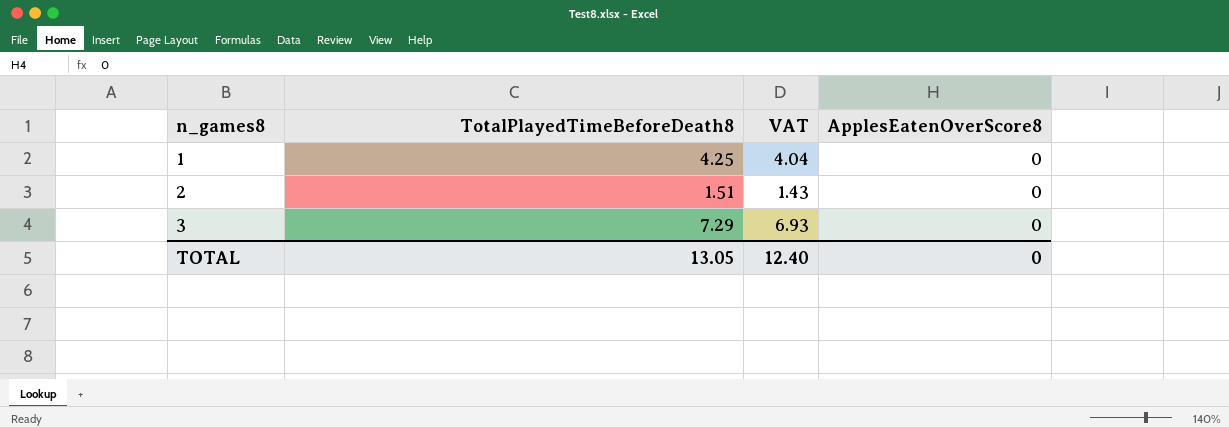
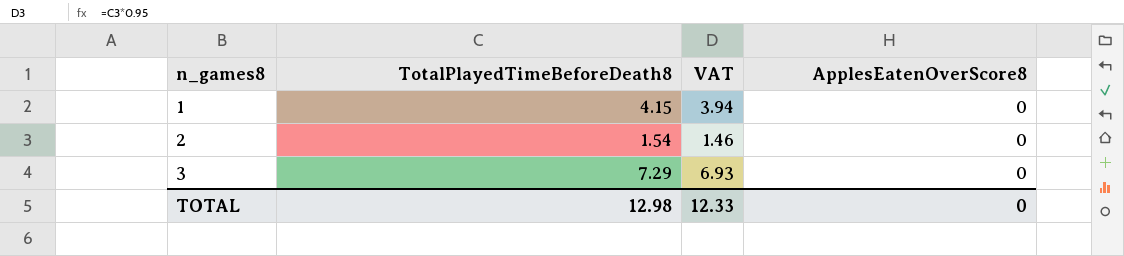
1 | TotalPlayedTimeBeforeDeath8: 4.25 -> 4.15
1 | VAT: 4.04 -> 3.94
2 | TotalPlayedTimeBeforeDeath8: 1.51 -> 1.54
2 | VAT: 1.43 -> 1.46
TOTAL | TotalPlayedTimeBeforeDeath8: 13.05 -> 12.98
TOTAL | VAT: 12.40 -> 12.33

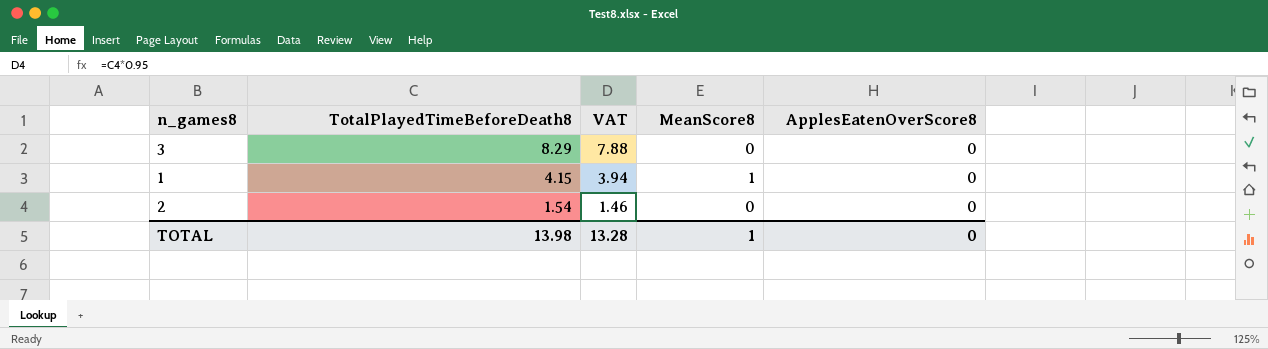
row order: n_games8 ascending -> TotalPlayedTimeBeforeDeath8 descending
column MeanScore8 | position: none -> 4
3 | TotalPlayedTimeBeforeDeath8: 7.29 -> 8.29
3 | VAT: 6.93 -> 7.88
TOTAL | TotalPlayedTimeBeforeDeath8: 12.98 -> 13.98
TOTAL | VAT: 12.33 -> 13.28

